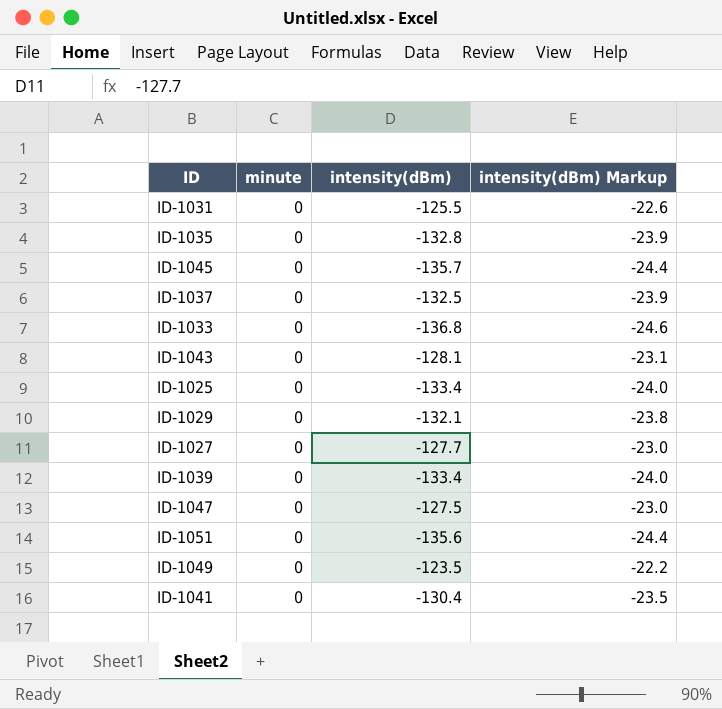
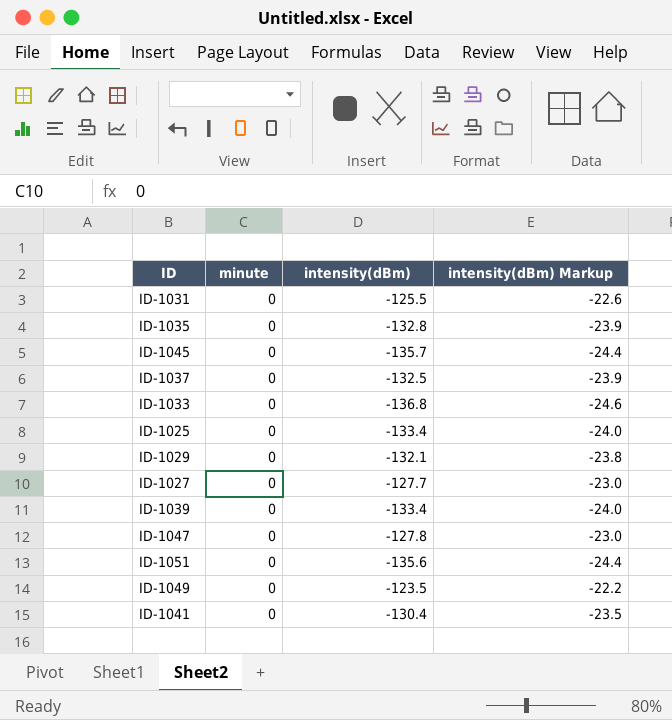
row ID-1043: 0 | -128.1 | -23.1 -> none
ID-1047 | intensity(dBm): -127.5 -> -127.8

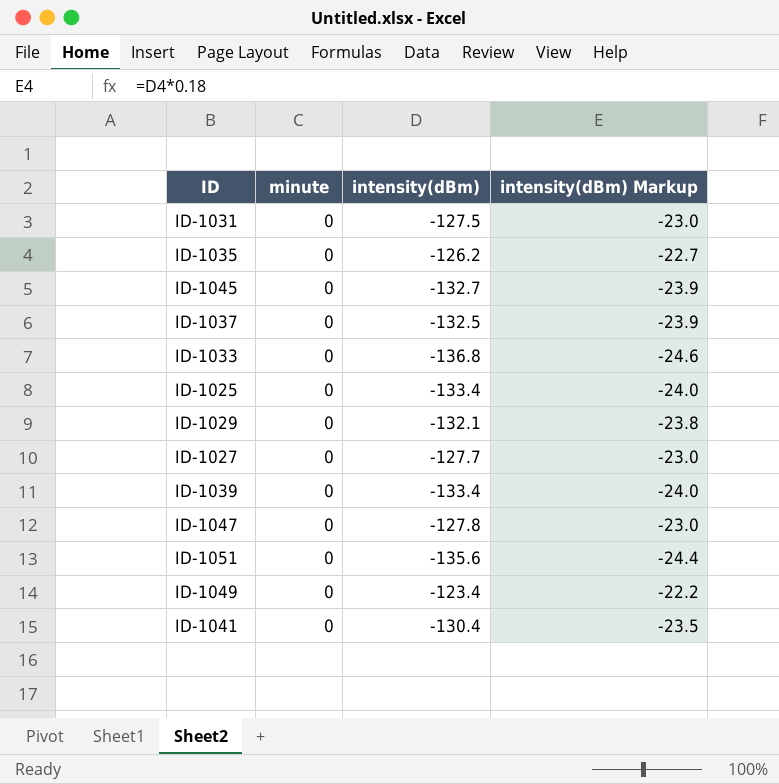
ID-1031 | intensity(dBm): -125.5 -> -127.5
ID-1031 | intensity(dBm) Markup: -22.6 -> -23.0
ID-1035 | intensity(dBm): -132.8 -> -126.2
ID-1035 | intensity(dBm) Markup: -23.9 -> -22.7
ID-1045 | intensity(dBm): -135.7 -> -132.7
ID-1045 | intensity(dBm) Markup: -24.4 -> -23.9
ID-1049 | intensity(dBm): -123.5 -> -123.4

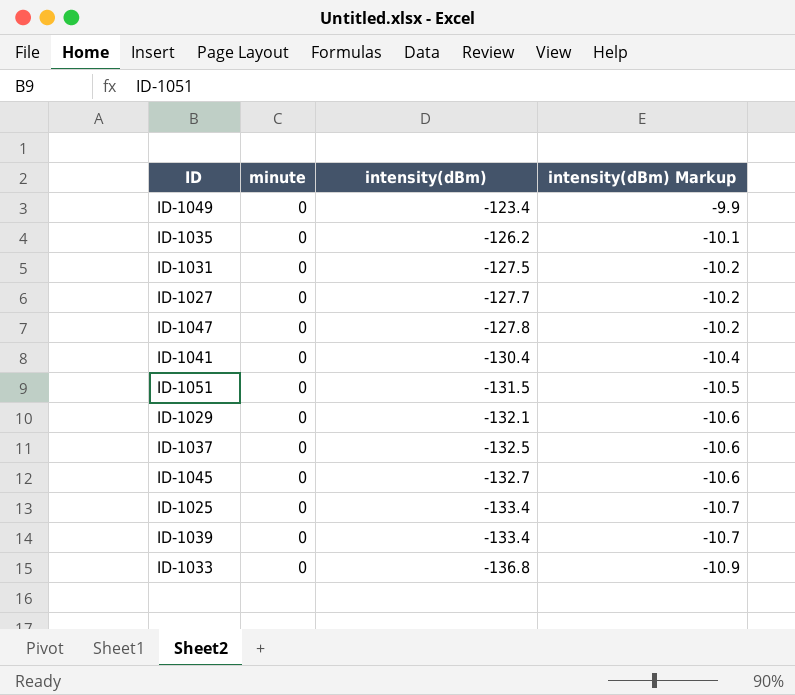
row order: none -> intensity(dBm) descending
column intensity(dBm) Markup | formula: [intensity(dBm)] * 0.18 -> [intensity(dBm)] * 0.08
ID-1051 | intensity(dBm): -135.6 -> -131.5

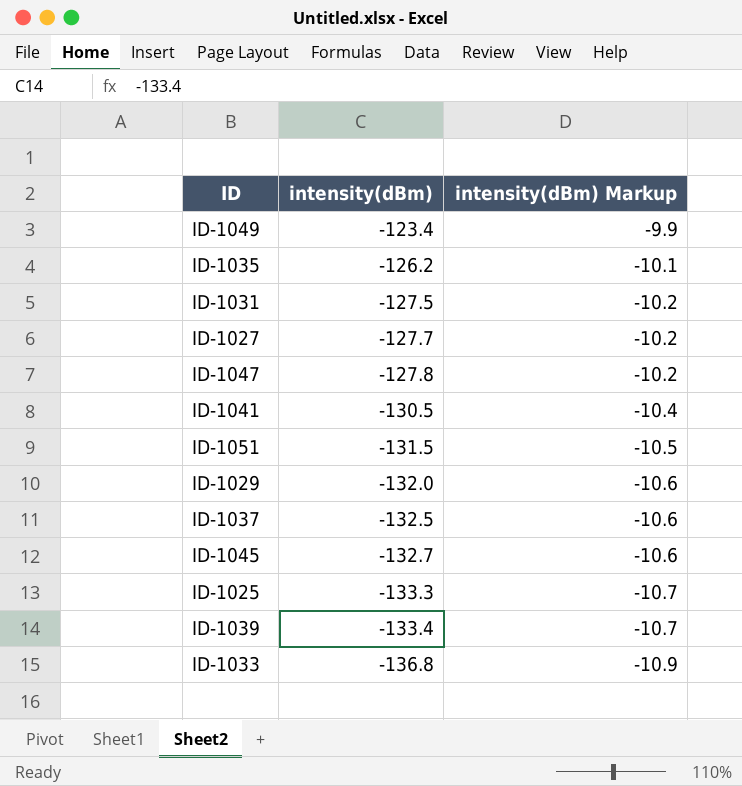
column minute | position: 2 -> none
ID-1041 | intensity(dBm): -130.4 -> -130.5
ID-1029 | intensity(dBm): -132.1 -> -132.0
ID-1025 | intensity(dBm): -133.4 -> -133.3

